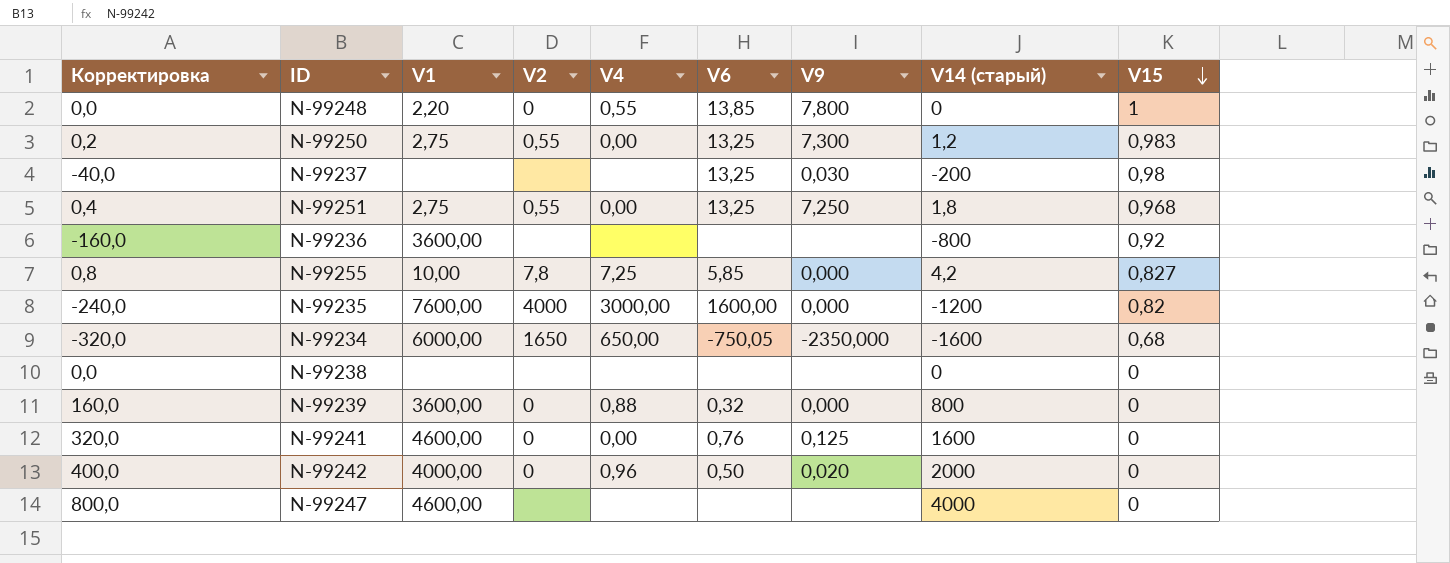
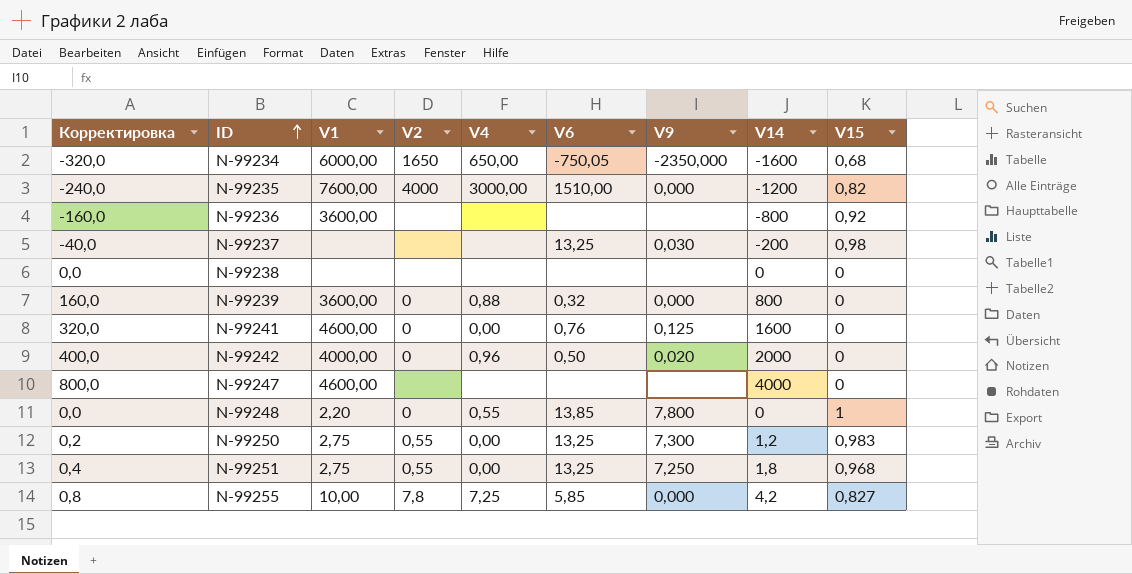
row order: V15 descending -> ID ascending
column name: V14 (старый) -> V14
N-99235 | V6: 1600,00 -> 1510,00

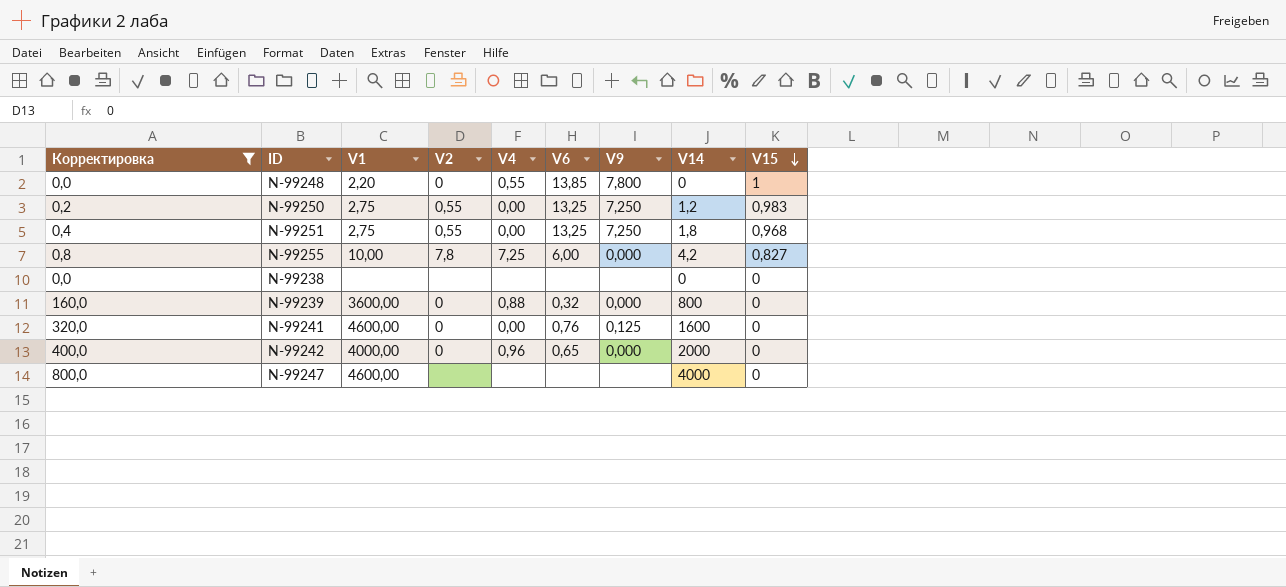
filter: none -> Корректировка >= 0,0
row order: ID ascending -> V15 descending
N-99250 | V9: 7,300 -> 7,250
N-99255 | V6: 5,85 -> 6,00
N-99242 | V6: 0,50 -> 0,65
N-99242 | V9: 0,020 -> 0,000

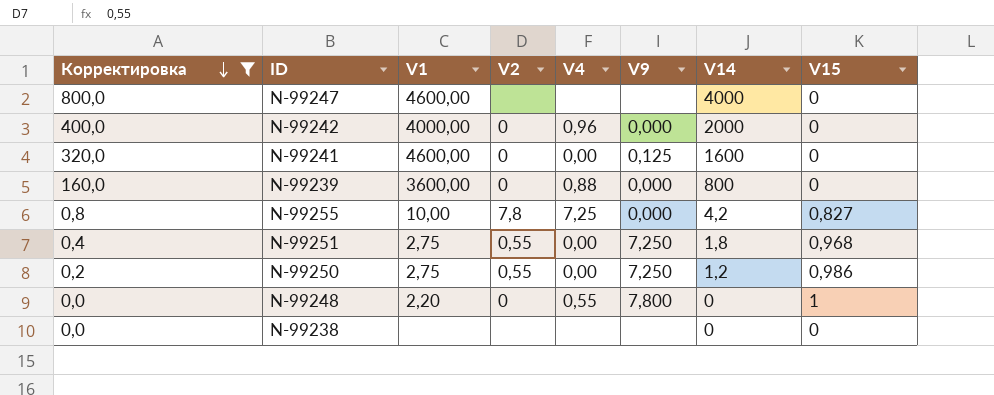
row order: V15 descending -> Корректировка descending
column V6 | position: 6 -> none
N-99250 | V15: 0,983 -> 0,986

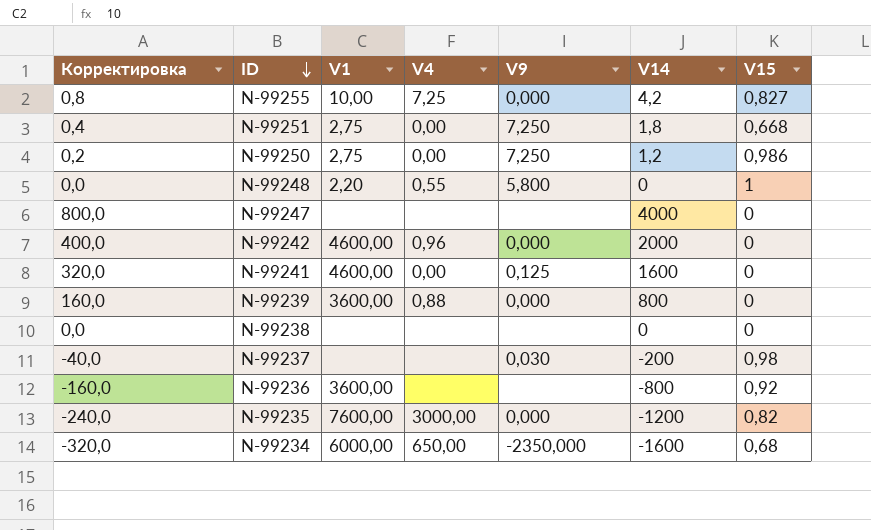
filter: Корректировка >= 0,0 -> none
row order: Корректировка descending -> ID descending
column V2 | position: 4 -> none
N-99251 | V15: 0,968 -> 0,668
N-99248 | V9: 7,800 -> 5,800
N-99247 | V1: 4600,00 -> none
N-99242 | V1: 4000,00 -> 4600,00

